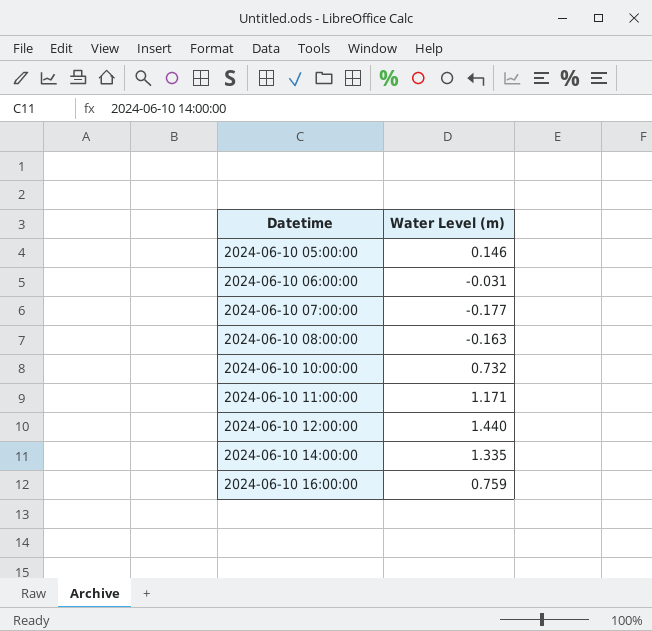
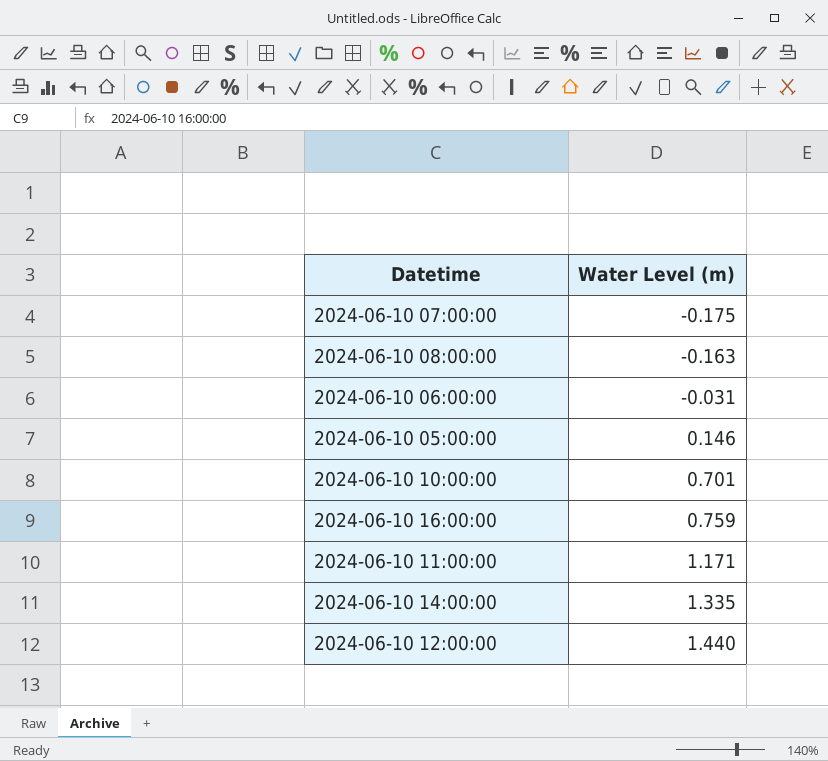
row order: Datetime ascending -> Water Level (m) ascending
2024-06-10 07:00:00 | Water Level (m): -0.177 -> -0.175
2024-06-10 10:00:00 | Water Level (m): 0.732 -> 0.701

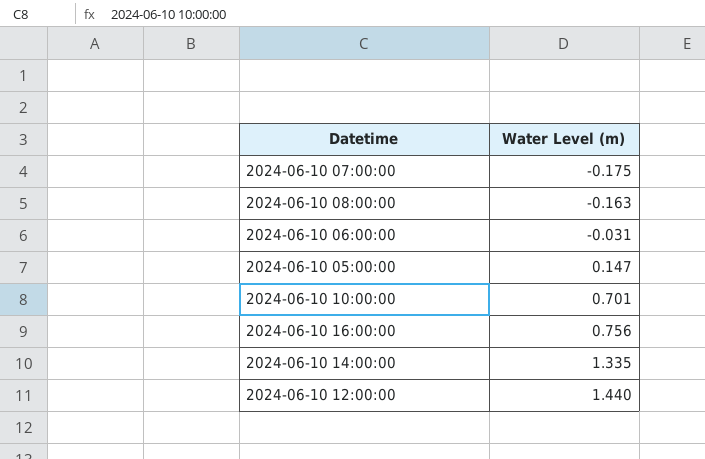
row 2024-06-10 11:00:00: 1.171 -> none
2024-06-10 05:00:00 | Water Level (m): 0.146 -> 0.147
2024-06-10 16:00:00 | Water Level (m): 0.759 -> 0.756

